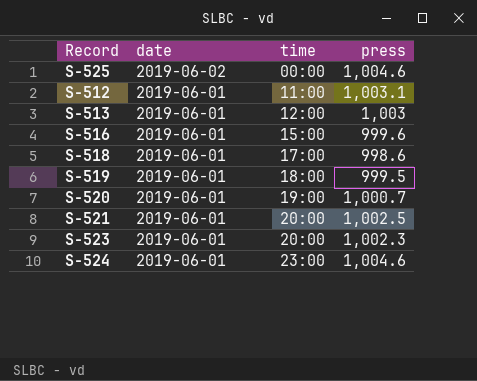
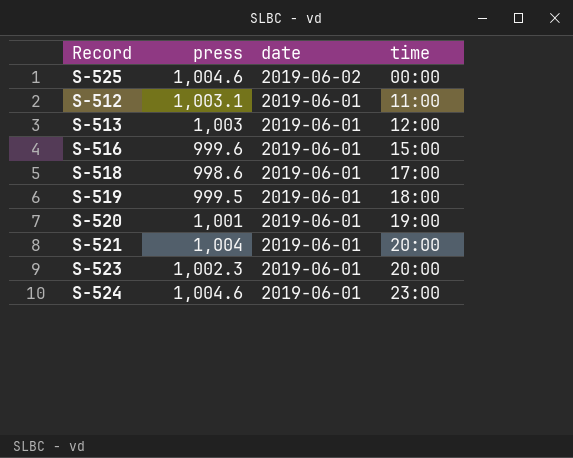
column press | position: 4 -> 2
S-520 | press: 1,000.7 -> 1,001
S-521 | press: 1,002.5 -> 1,004

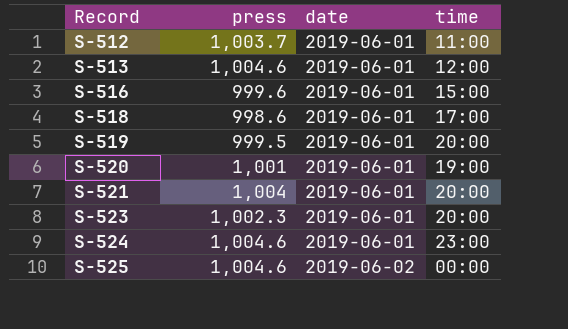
row order: date descending -> Record ascending
S-512 | press: 1,003.1 -> 1,003.7
S-513 | press: 1,003 -> 1,004.6
S-519 | time: 18:00 -> 20:00

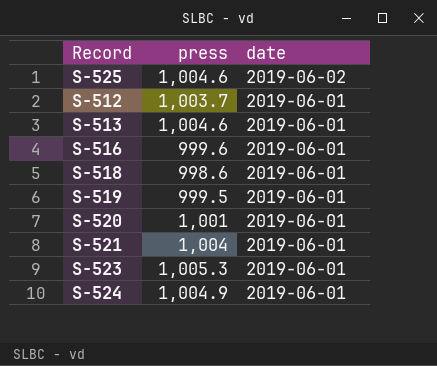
row order: Record ascending -> date descending
column time | position: 4 -> none
S-523 | press: 1,002.3 -> 1,005.3
S-524 | press: 1,004.6 -> 1,004.9

